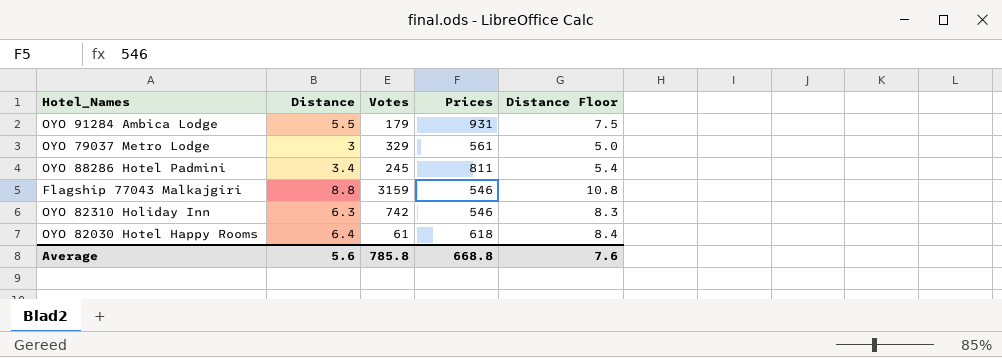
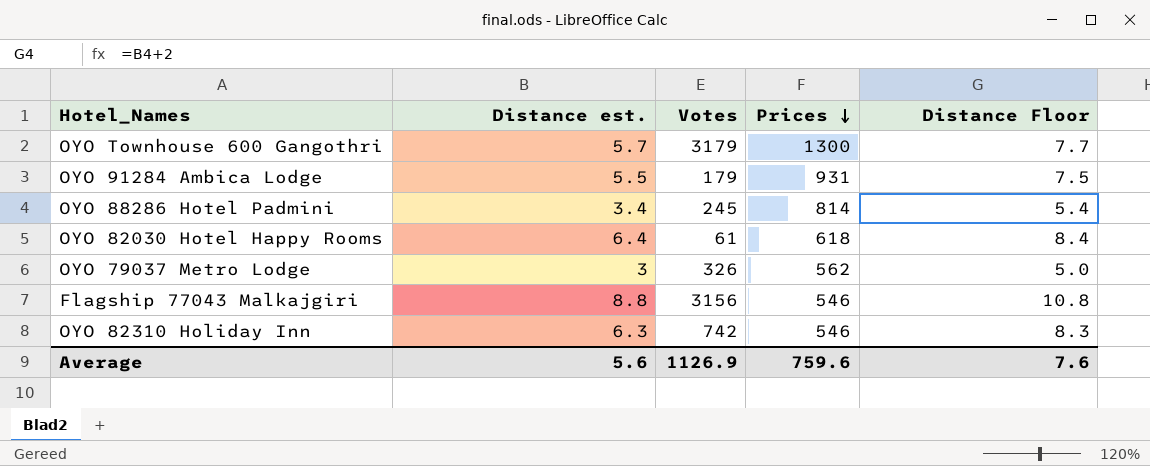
row order: none -> Prices descending
column name: Distance -> Distance est.
row OYO Townhouse 600 Gangothri: none -> 5.7 | 3179 | 1300 | 7.7
OYO 88286 Hotel Padmini | Prices: 811 -> 814
OYO 79037 Metro Lodge | Votes: 329 -> 326
OYO 79037 Metro Lodge | Prices: 561 -> 562
Flagship 77043 Malkajgiri | Votes: 3159 -> 3156
Average | Votes: 785.8 -> 1126.9
Average | Prices: 668.8 -> 759.6

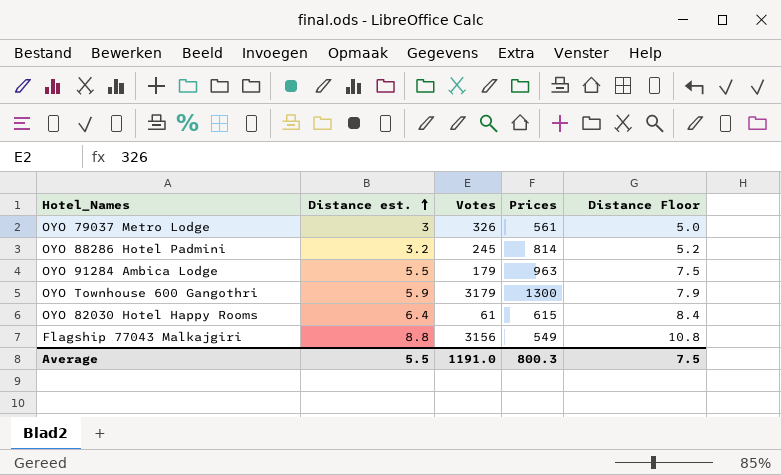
row order: Prices descending -> Distance est. ascending
row OYO 82310 Holiday Inn: 6.3 | 742 | 546 | 8.3 -> none
OYO 79037 Metro Lodge | Prices: 562 -> 561
OYO 88286 Hotel Padmini | Distance est.: 3.4 -> 3.2
OYO 88286 Hotel Padmini | Distance Floor: 5.4 -> 5.2
OYO 91284 Ambica Lodge | Prices: 931 -> 963
OYO Townhouse 600 Gangothri | Distance est.: 5.7 -> 5.9
OYO Townhouse 600 Gangothri | Distance Floor: 7.7 -> 7.9
OYO 82030 Hotel Happy Rooms | Prices: 618 -> 615
Flagship 77043 Malkajgiri | Prices: 546 -> 549
Average | Distance est.: 5.6 -> 5.5
Average | Votes: 1126.9 -> 1191.0
Average | Prices: 759.6 -> 800.3
Average | Distance Floor: 7.6 -> 7.5

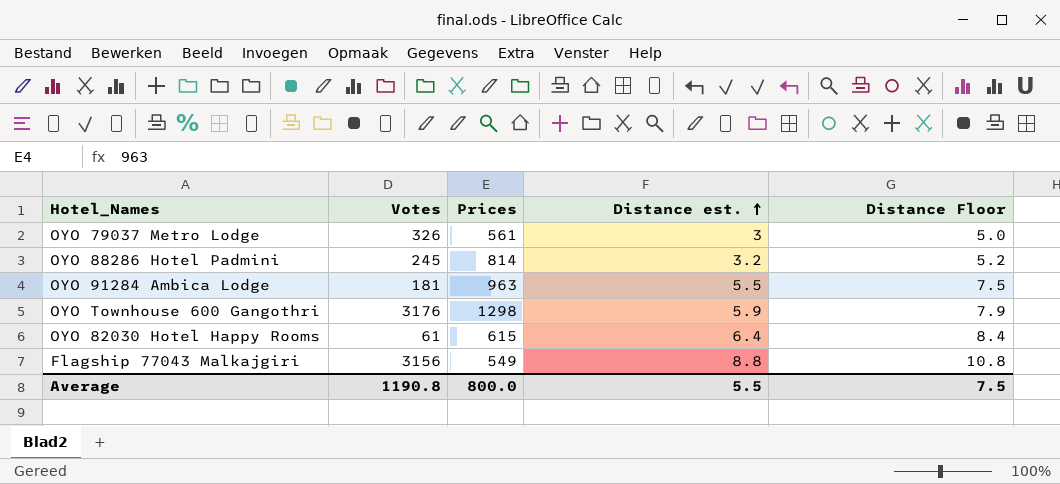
column Distance est. | position: 2 -> 4
OYO 91284 Ambica Lodge | Votes: 179 -> 181
OYO Townhouse 600 Gangothri | Votes: 3179 -> 3176
OYO Townhouse 600 Gangothri | Prices: 1300 -> 1298
Average | Votes: 1191.0 -> 1190.8
Average | Prices: 800.3 -> 800.0

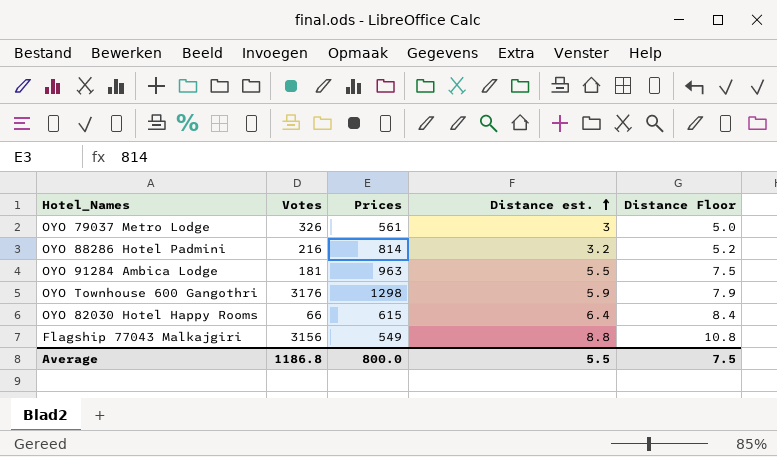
OYO 88286 Hotel Padmini | Votes: 245 -> 216
OYO 82030 Hotel Happy Rooms | Votes: 61 -> 66
Average | Votes: 1190.8 -> 1186.8

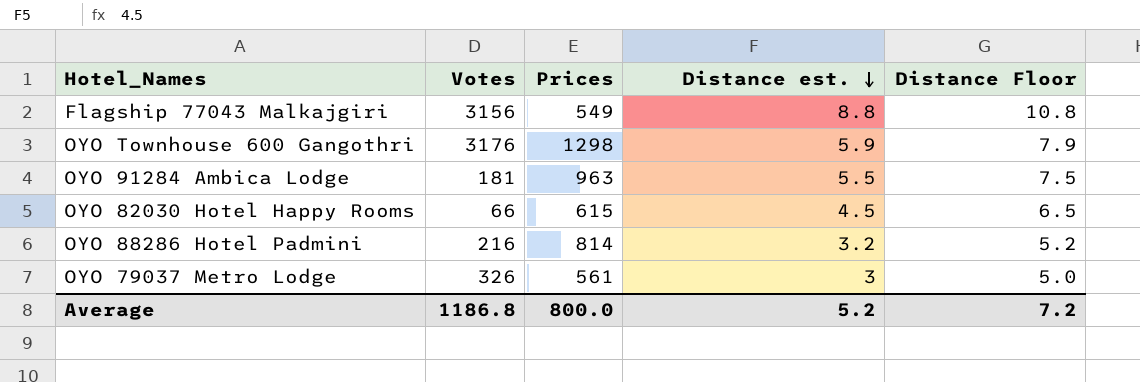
row order: Distance est. ascending -> Distance est. descending
OYO 82030 Hotel Happy Rooms | Distance est.: 6.4 -> 4.5
OYO 82030 Hotel Happy Rooms | Distance Floor: 8.4 -> 6.5
Average | Distance est.: 5.5 -> 5.2
Average | Distance Floor: 7.5 -> 7.2

